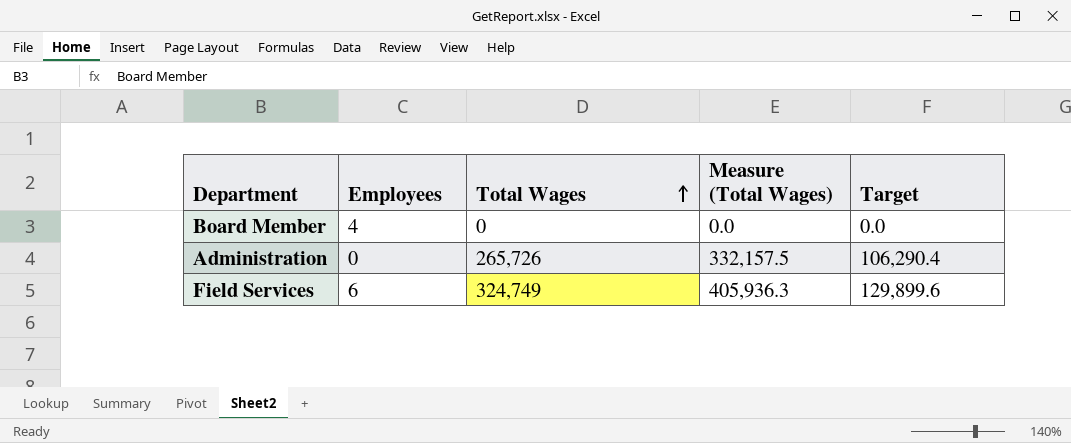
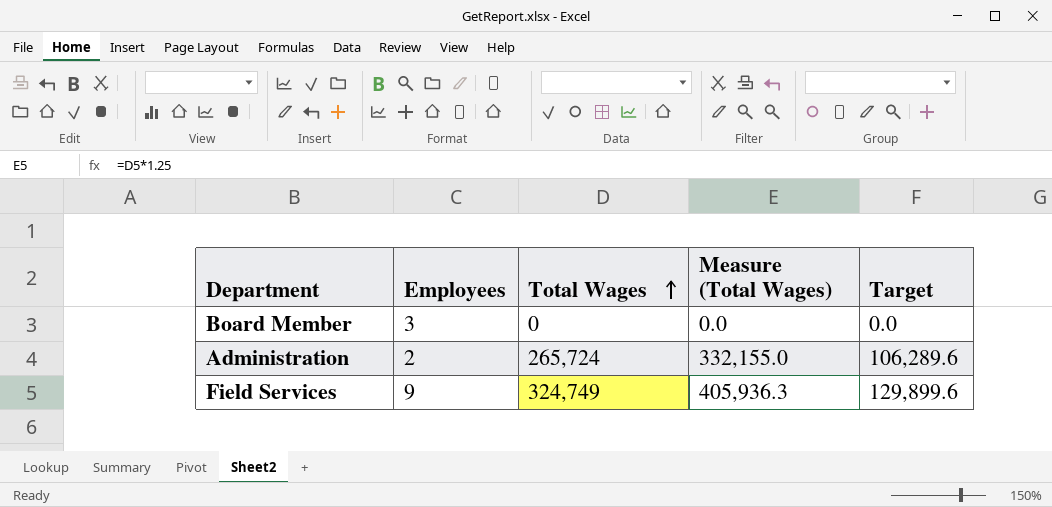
Board Member | Employees: 4 -> 3
Administration | Employees: 0 -> 2
Administration | Total Wages: 265,726 -> 265,724
Administration | Measure (Total Wages): 332,157.5 -> 332,155.0
Administration | Target: 106,290.4 -> 106,289.6
Field Services | Employees: 6 -> 9

